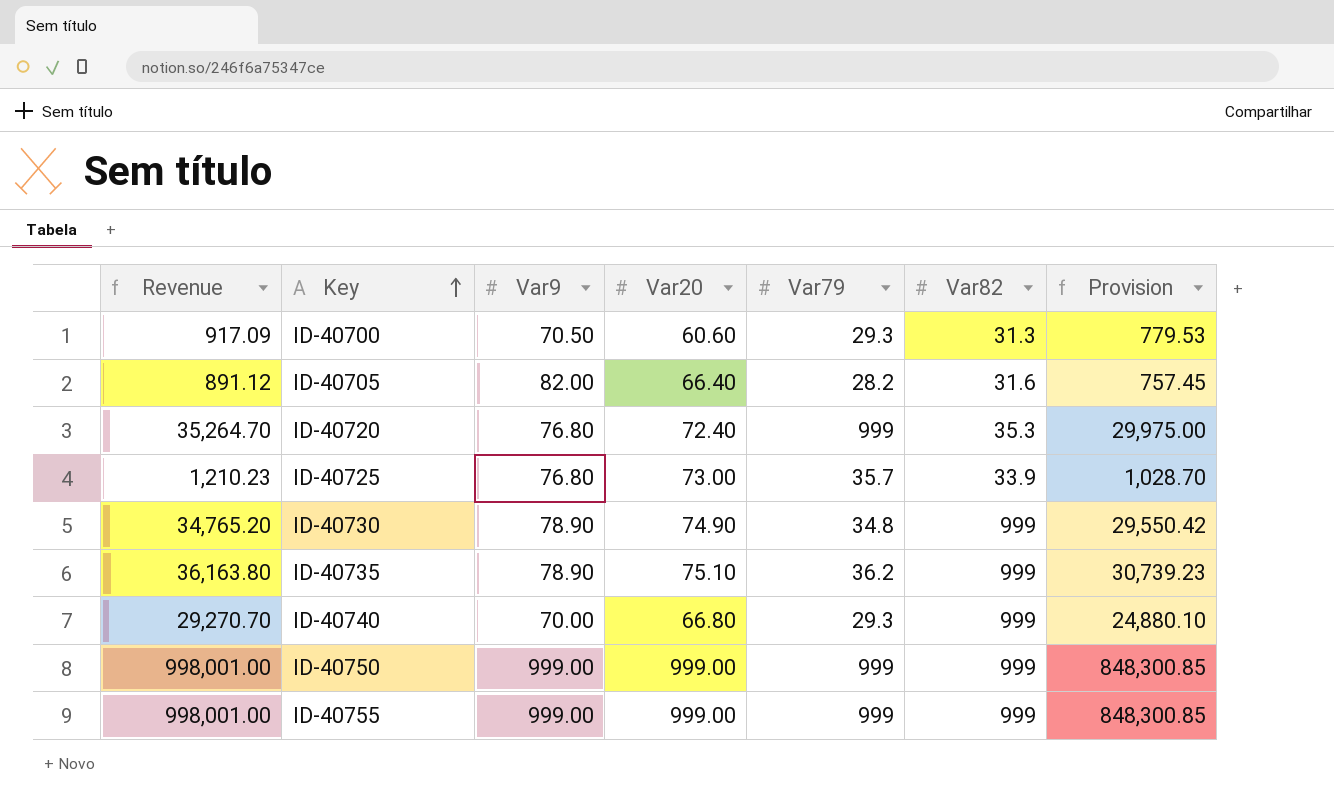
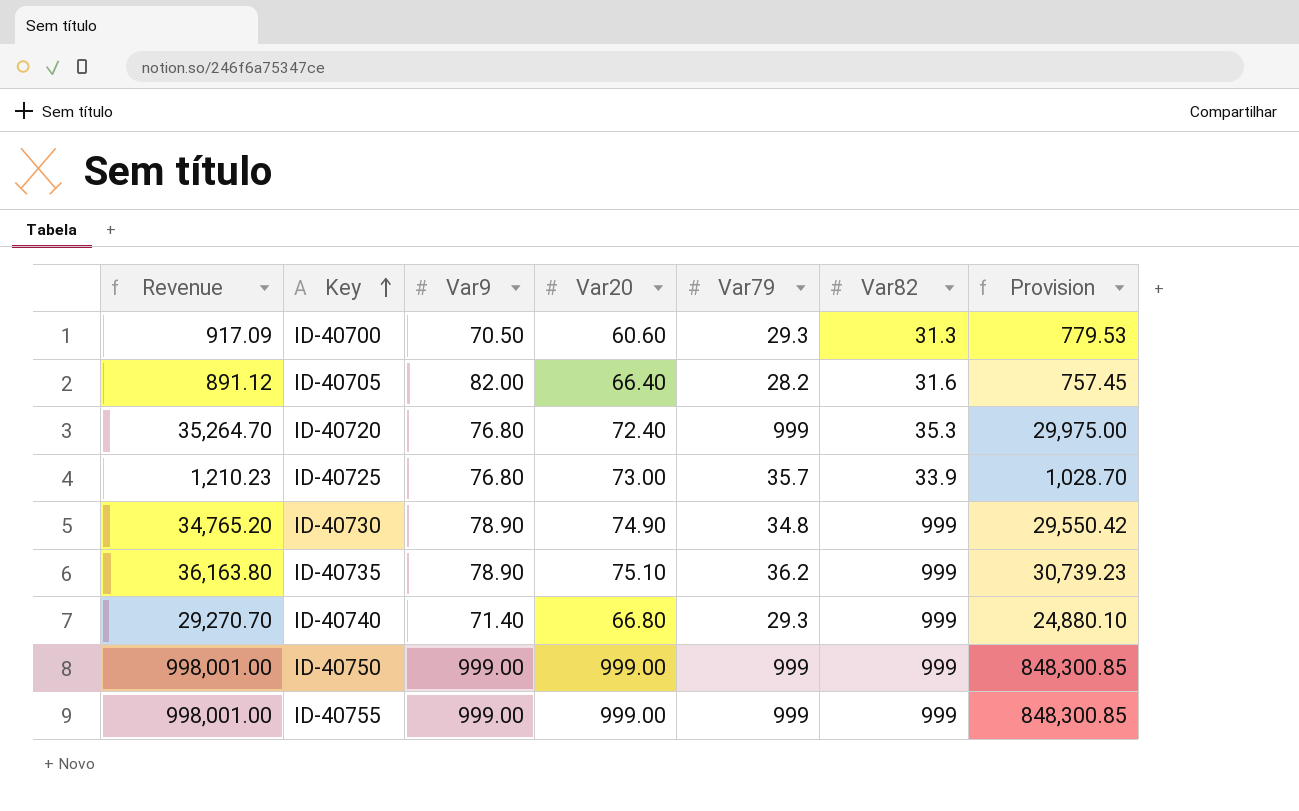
ID-40740 | Var9: 70.00 -> 71.40

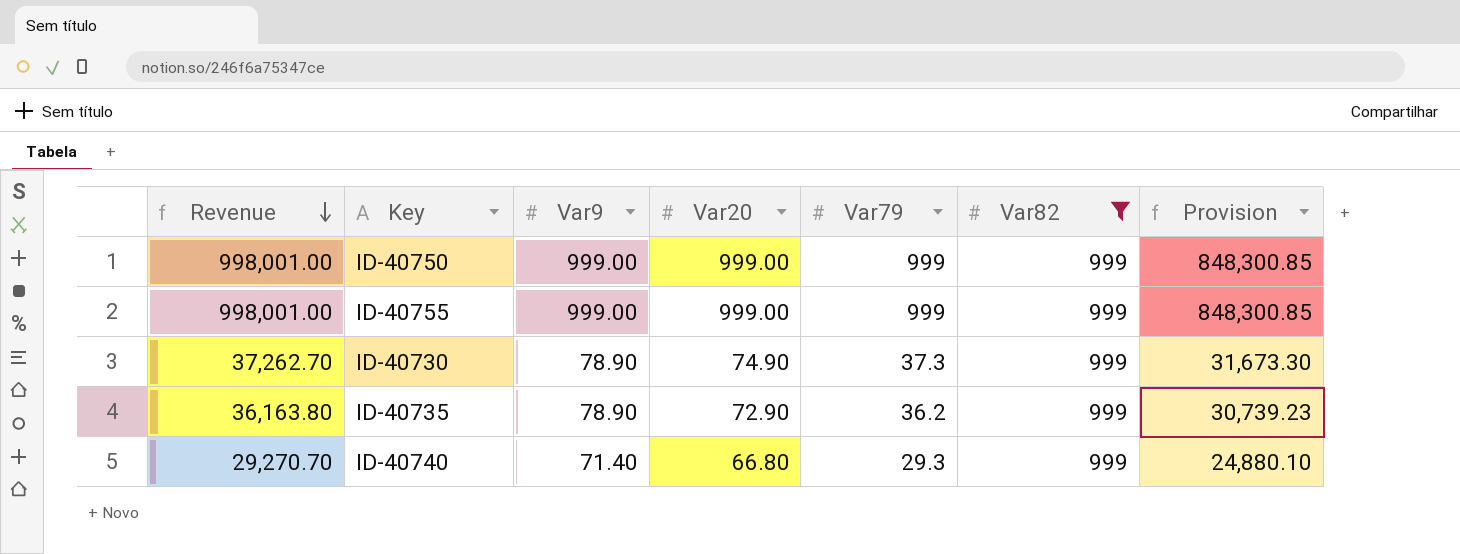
filter: none -> Var82 = 999
row order: Key ascending -> Revenue descending
ID-40730 | Revenue: 34,765.20 -> 37,262.70
ID-40730 | Var79: 34.8 -> 37.3
ID-40730 | Provision: 29,550.42 -> 31,673.30
ID-40735 | Var20: 75.10 -> 72.90

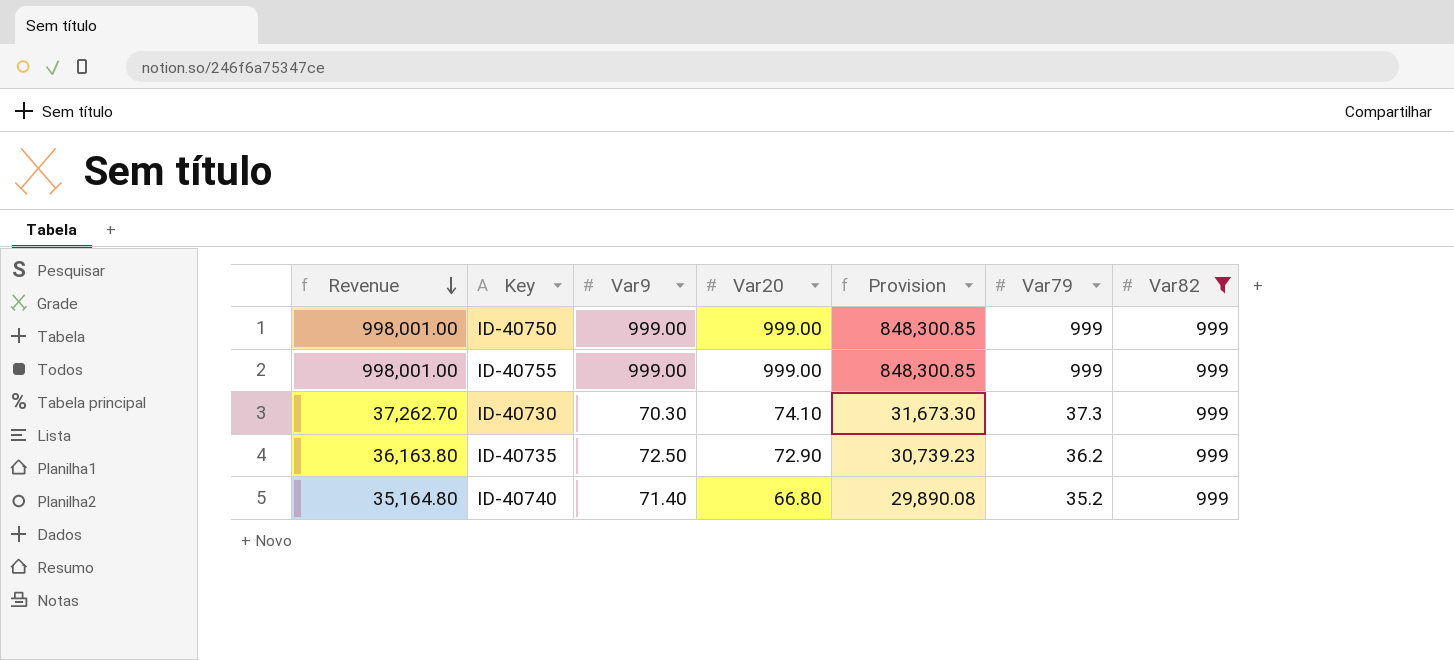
column Provision | position: 7 -> 5
ID-40730 | Var9: 78.90 -> 70.30
ID-40730 | Var20: 74.90 -> 74.10
ID-40735 | Var9: 78.90 -> 72.50
ID-40740 | Revenue: 29,270.70 -> 35,164.80
ID-40740 | Provision: 24,880.10 -> 29,890.08
ID-40740 | Var79: 29.3 -> 35.2

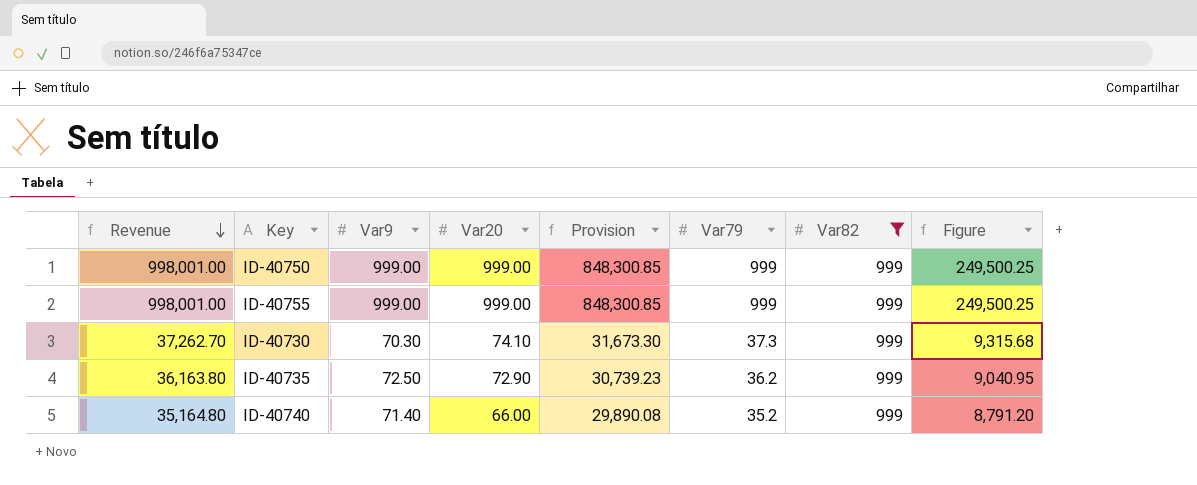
column Figure | formula: none -> [Revenue] * 0.25
ID-40740 | Var20: 66.80 -> 66.00

